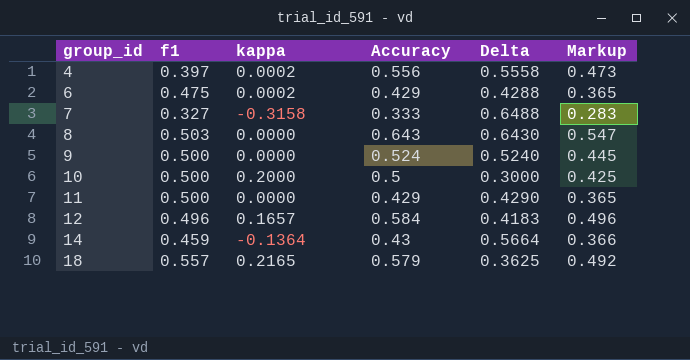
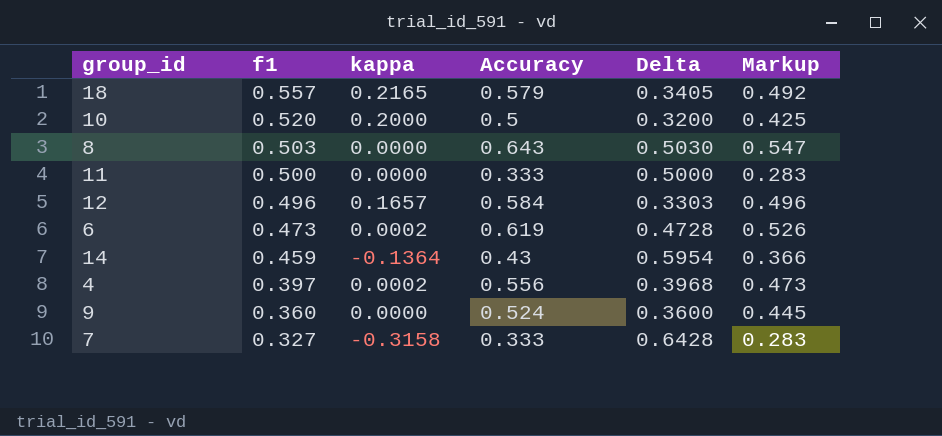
row order: group_id ascending -> f1 descending
column Delta | formula: [Accuracy] - [kappa] -> [f1] - [kappa]
10 | f1: 0.500 -> 0.520
11 | Accuracy: 0.429 -> 0.333
11 | Markup: 0.365 -> 0.283
6 | f1: 0.475 -> 0.473
6 | Accuracy: 0.429 -> 0.619
6 | Markup: 0.365 -> 0.526
9 | f1: 0.500 -> 0.360

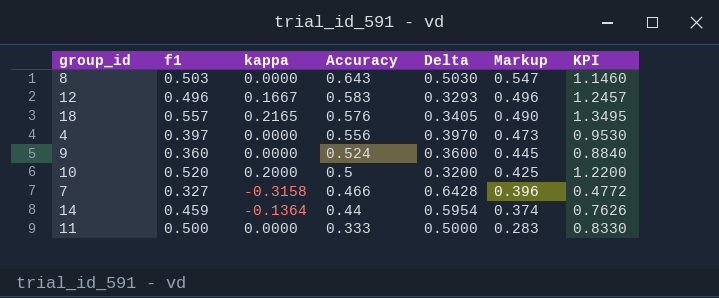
row order: f1 descending -> Accuracy descending
column KPI | formula: none -> [f1] + [kappa] + [Accuracy]
row 6: 0.473 | 0.0002 | 0.619 | 0.4728 | 0.526 -> none
12 | kappa: 0.1657 -> 0.1667
12 | Accuracy: 0.584 -> 0.583
12 | Delta: 0.3303 -> 0.3293
18 | Accuracy: 0.579 -> 0.576
18 | Markup: 0.492 -> 0.490
4 | kappa: 0.0002 -> 0.0000
4 | Delta: 0.3968 -> 0.3970
7 | Accuracy: 0.333 -> 0.466
7 | Markup: 0.283 -> 0.396
14 | Accuracy: 0.43 -> 0.44
14 | Markup: 0.366 -> 0.374

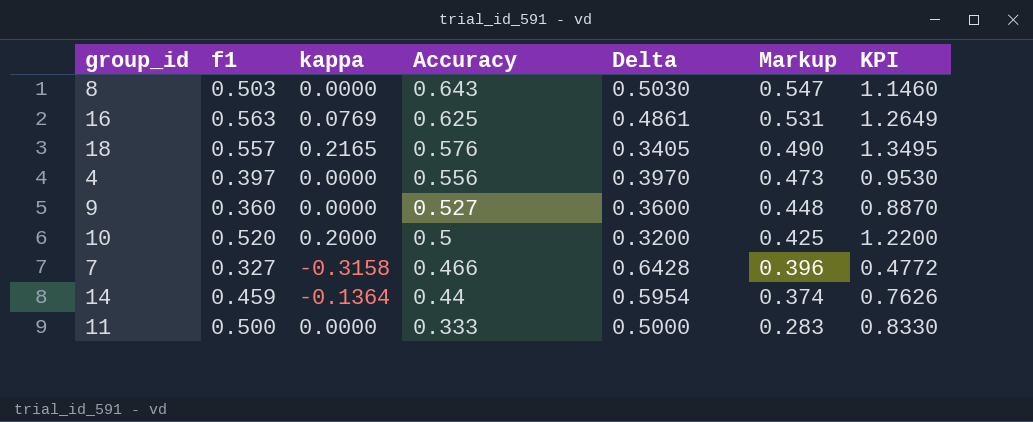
row 12: 0.496 | 0.1667 | 0.583 | 0.3293 | 0.496 | 1.2457 -> none
row 16: none -> 0.563 | 0.0769 | 0.625 | 0.4861 | 0.531 | 1.2649
9 | Accuracy: 0.524 -> 0.527
9 | Markup: 0.445 -> 0.448
9 | KPI: 0.8840 -> 0.8870

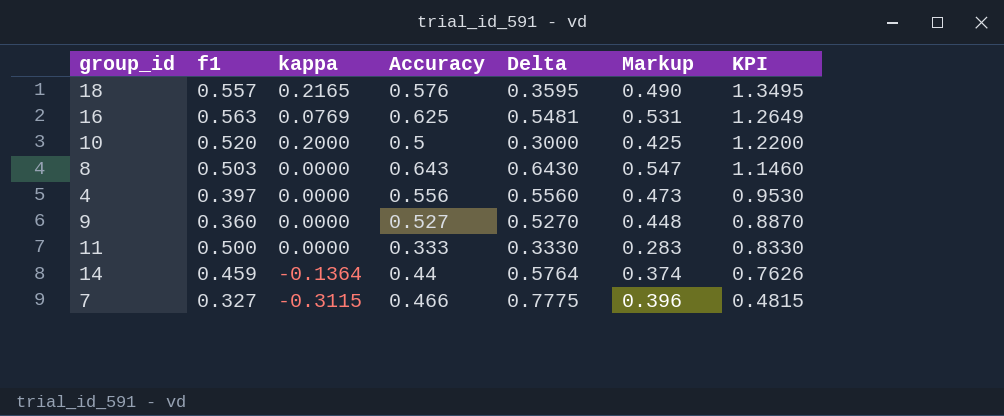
row order: Accuracy descending -> KPI descending
column Delta | formula: [f1] - [kappa] -> [Accuracy] - [kappa]
7 | kappa: -0.3158 -> -0.3115
7 | KPI: 0.4772 -> 0.4815

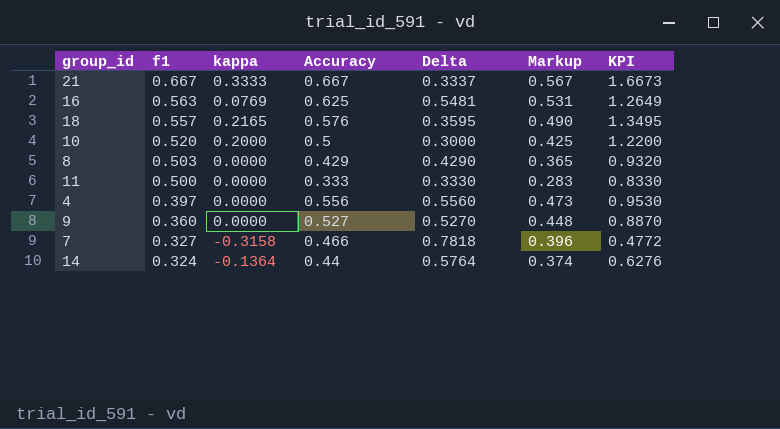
row order: KPI descending -> f1 descending
row 21: none -> 0.667 | 0.3333 | 0.667 | 0.3337 | 0.567 | 1.6673
8 | Accuracy: 0.643 -> 0.429
8 | Delta: 0.6430 -> 0.4290
8 | Markup: 0.547 -> 0.365
8 | KPI: 1.1460 -> 0.9320
7 | kappa: -0.3115 -> -0.3158
7 | Delta: 0.7775 -> 0.7818
7 | KPI: 0.4815 -> 0.4772
14 | f1: 0.459 -> 0.324
14 | KPI: 0.7626 -> 0.6276

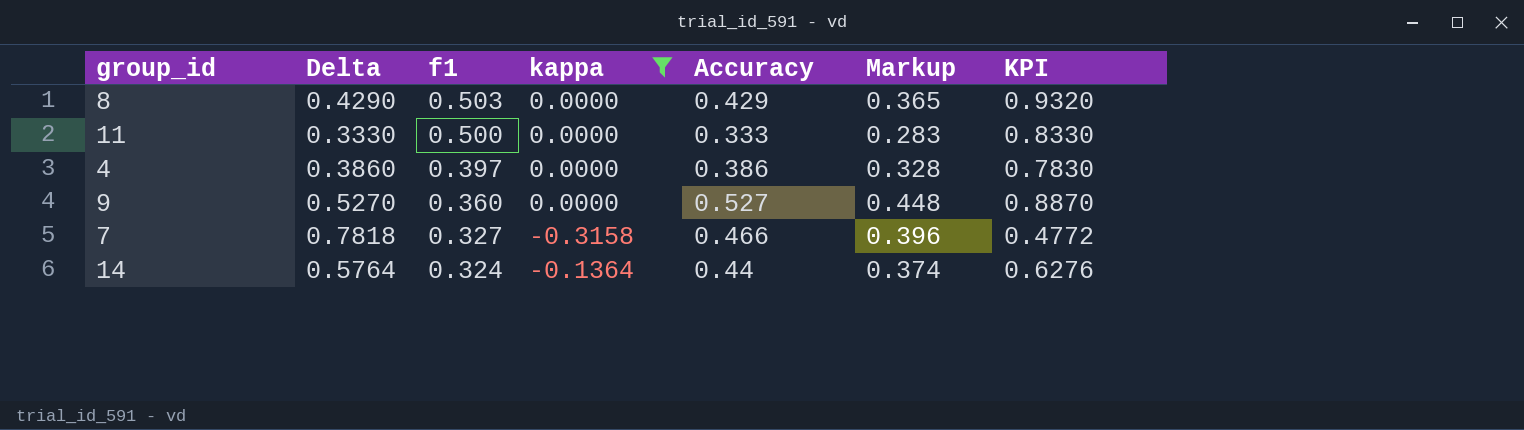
filter: none -> kappa <= 0.0000
column Delta | position: 5 -> 2
4 | Delta: 0.5560 -> 0.3860
4 | Accuracy: 0.556 -> 0.386
4 | Markup: 0.473 -> 0.328
4 | KPI: 0.9530 -> 0.7830

